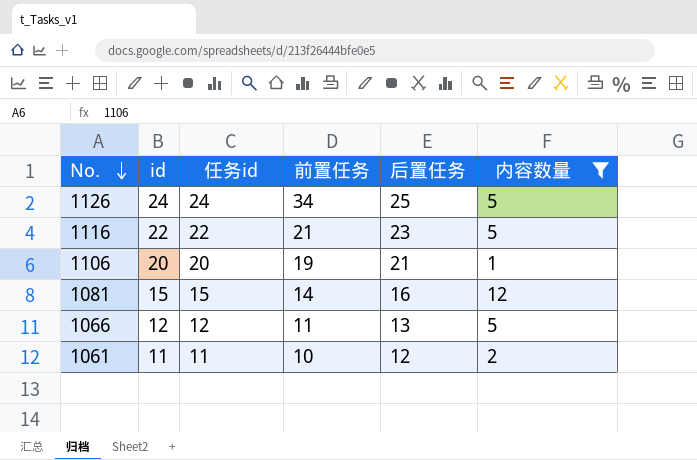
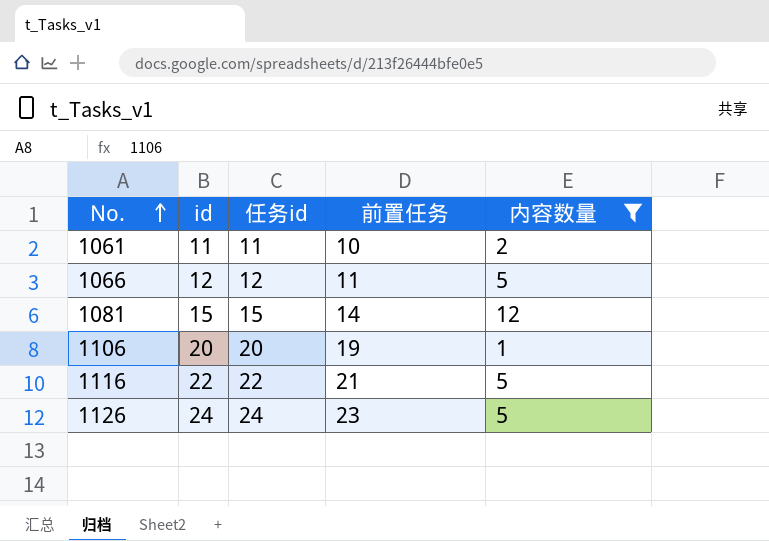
row order: No. descending -> No. ascending
column 后置任务 | position: 5 -> none
1126 | 前置任务: 34 -> 23

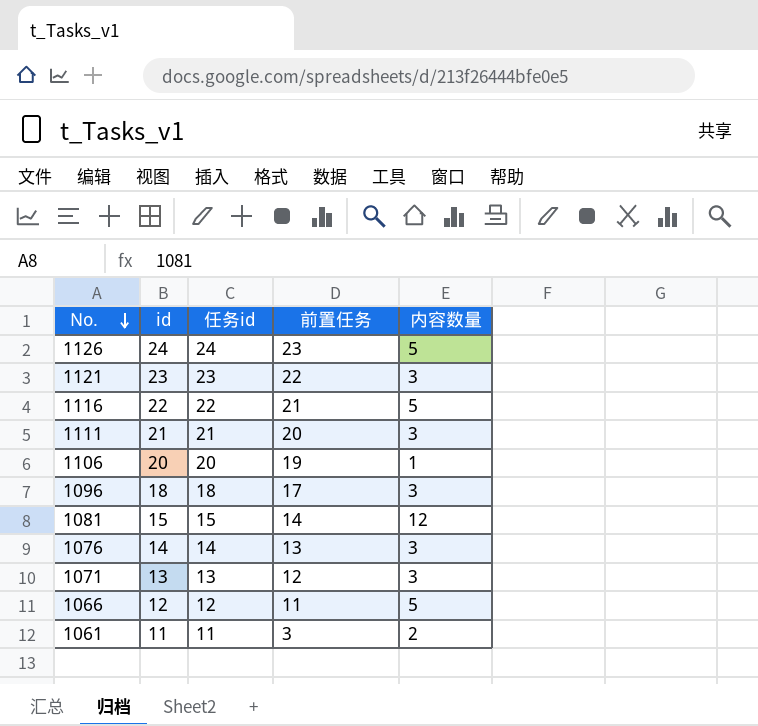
filter: 内容数量 != 3 -> none
row order: No. ascending -> No. descending
1061 | 前置任务: 10 -> 3

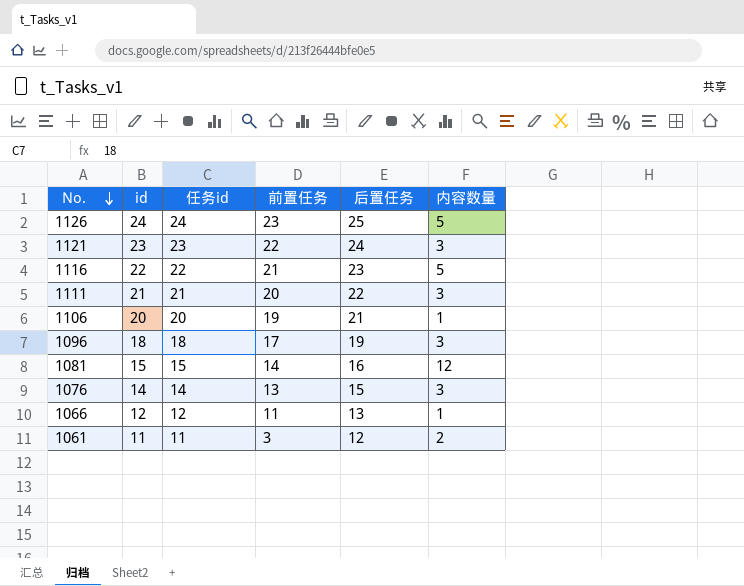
column 后置任务 | position: none -> 5
row 1071: 13 | 13 | 12 | 3 -> none
1066 | 内容数量: 5 -> 1

